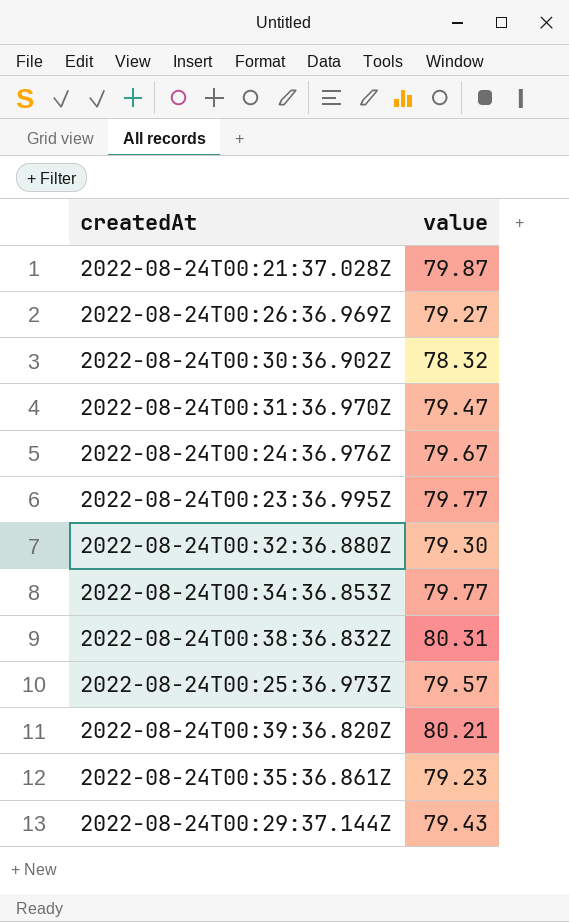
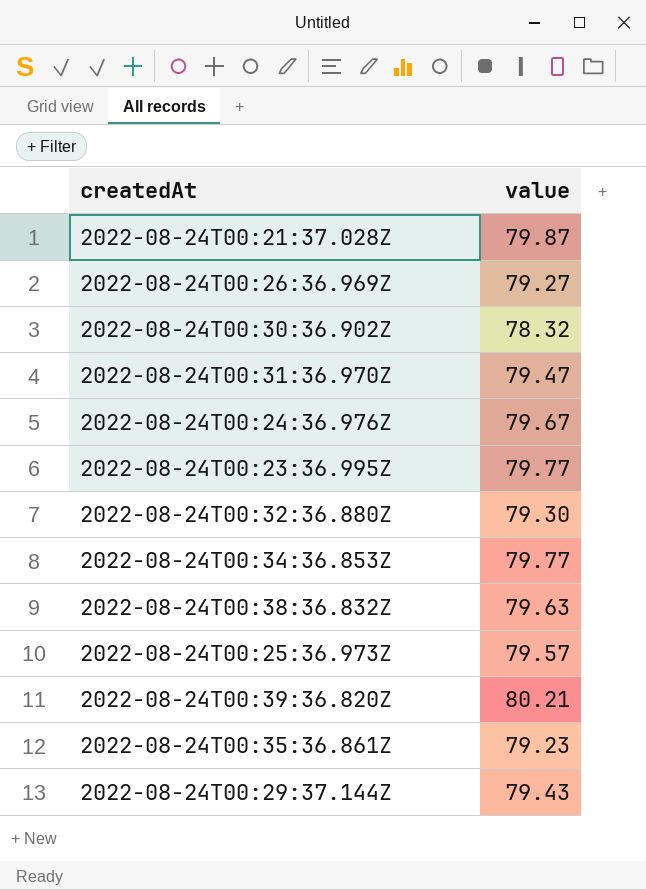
2022-08-24T00:38:36.832Z | value: 80.31 -> 79.63

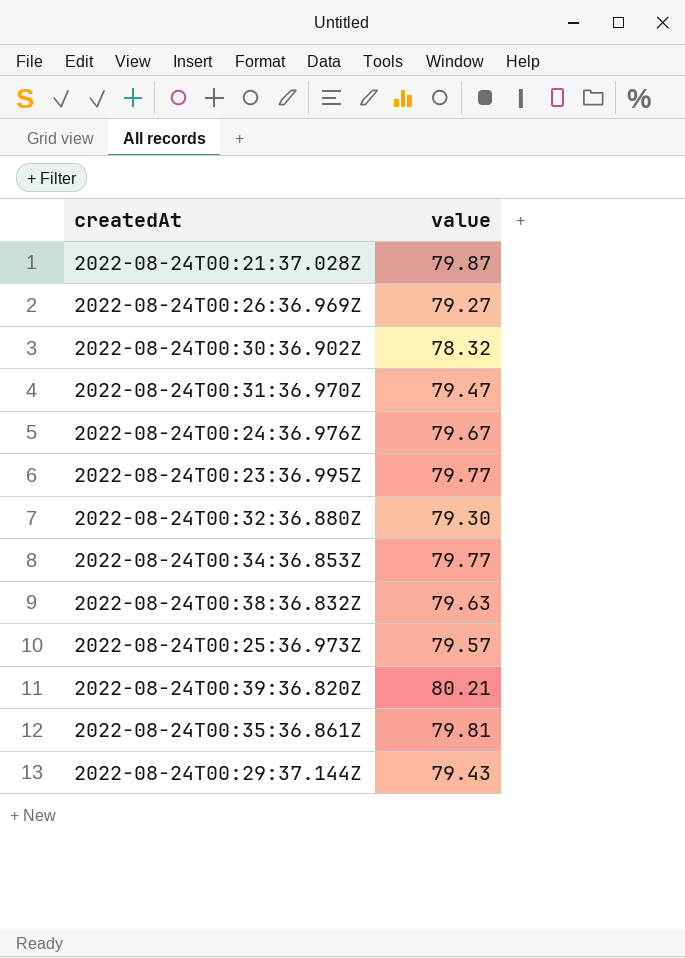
2022-08-24T00:35:36.861Z | value: 79.23 -> 79.81

